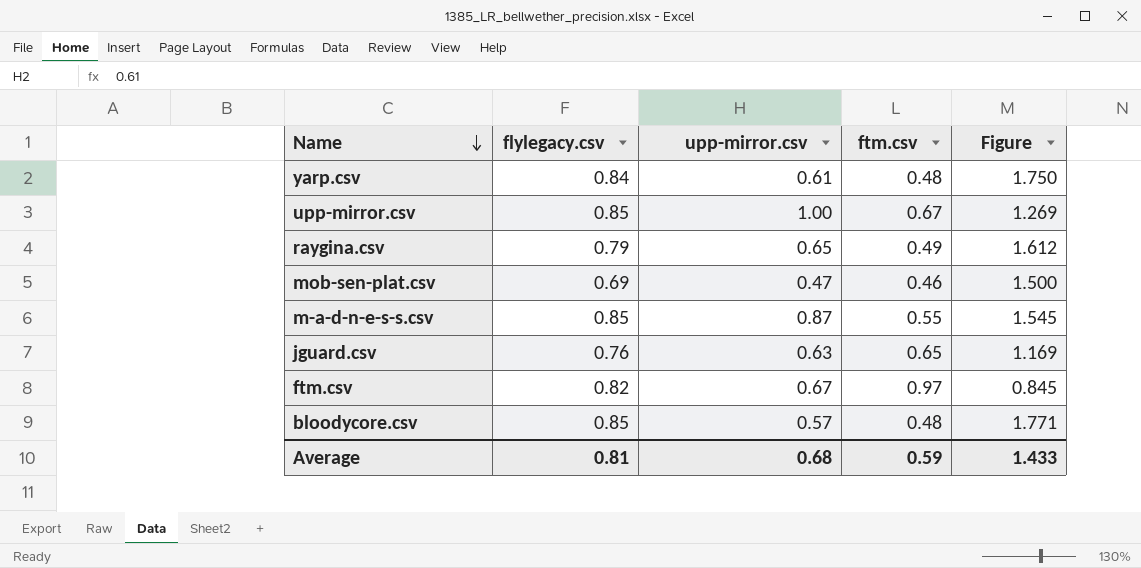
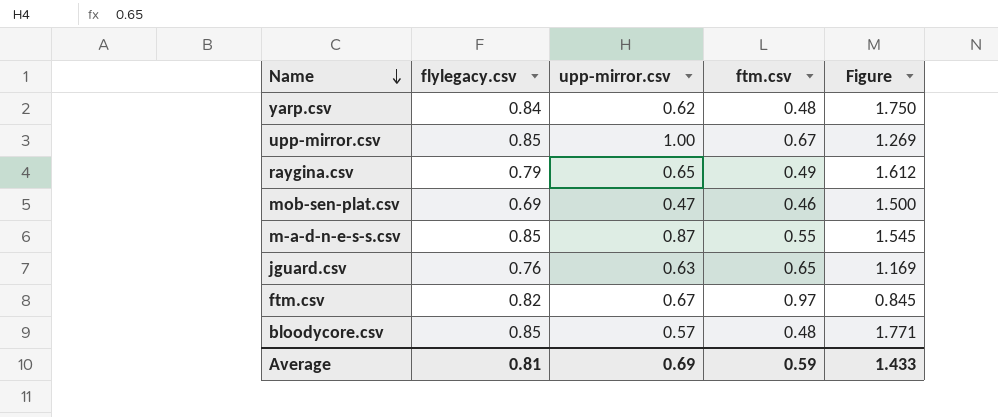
yarp.csv | upp-mirror.csv: 0.61 -> 0.62
Average | upp-mirror.csv: 0.68 -> 0.69

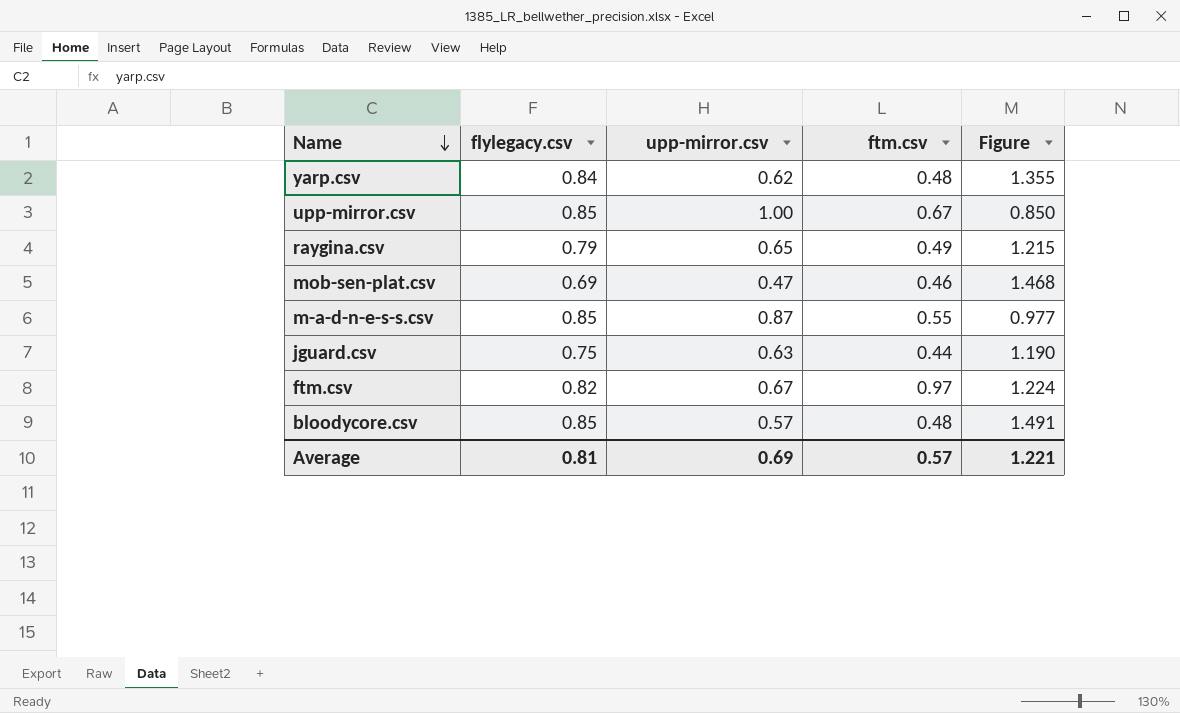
column Figure | formula: [flylegacy.csv] / [ftm.csv] -> [flylegacy.csv] / [upp-mirror.csv]
jguard.csv | flylegacy.csv: 0.76 -> 0.75
jguard.csv | ftm.csv: 0.65 -> 0.44
Average | ftm.csv: 0.59 -> 0.57
Average | Figure: 1.433 -> 1.221

